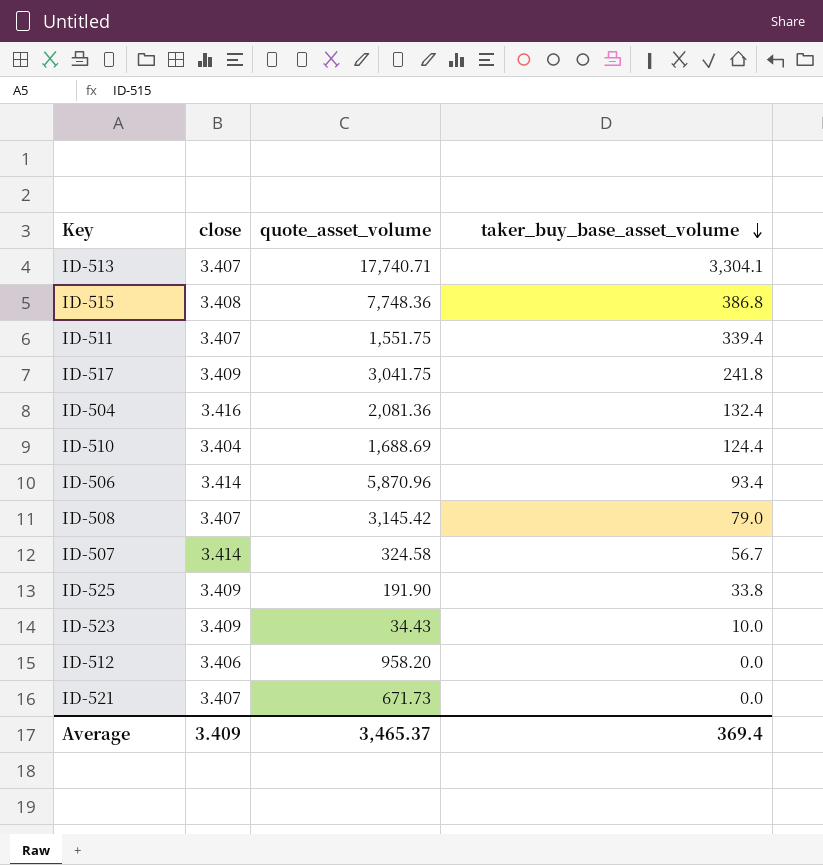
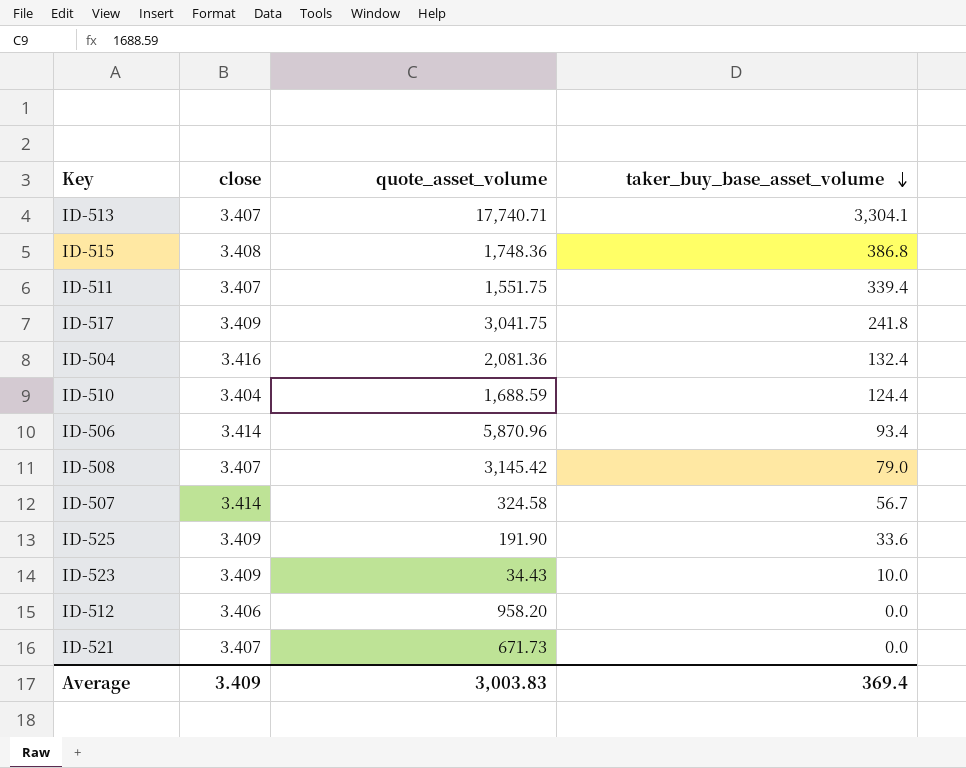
ID-515 | quote_asset_volume: 7,748.36 -> 1,748.36
ID-510 | quote_asset_volume: 1,688.69 -> 1,688.59
ID-525 | taker_buy_base_asset_volume: 33.8 -> 33.6
Average | quote_asset_volume: 3,465.37 -> 3,003.83

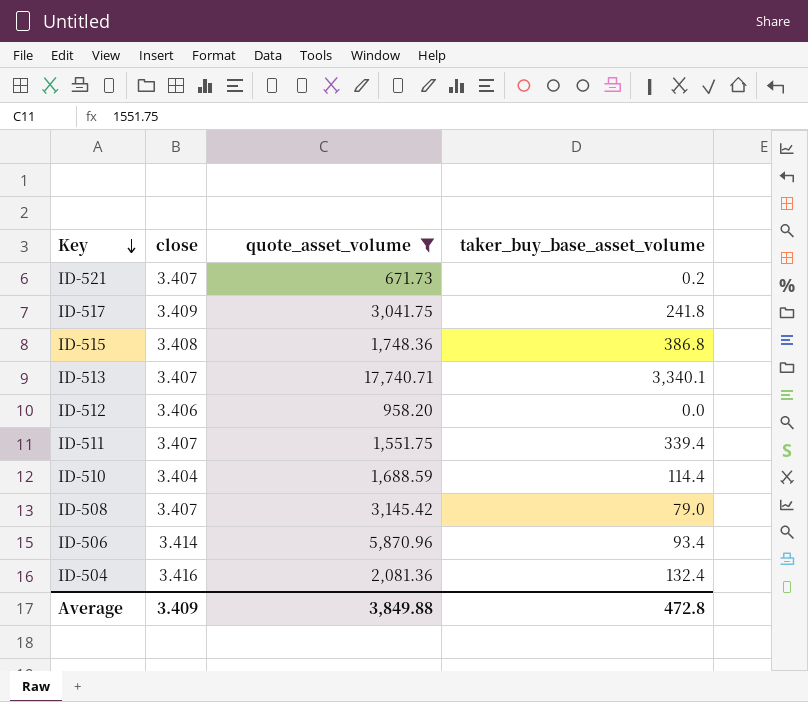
filter: none -> quote_asset_volume >= 671.73
row order: taker_buy_base_asset_volume descending -> Key descending
ID-521 | taker_buy_base_asset_volume: 0.0 -> 0.2
ID-513 | taker_buy_base_asset_volume: 3,304.1 -> 3,340.1
ID-510 | taker_buy_base_asset_volume: 124.4 -> 114.4
Average | quote_asset_volume: 3,003.83 -> 3,849.88
Average | taker_buy_base_asset_volume: 369.4 -> 472.8

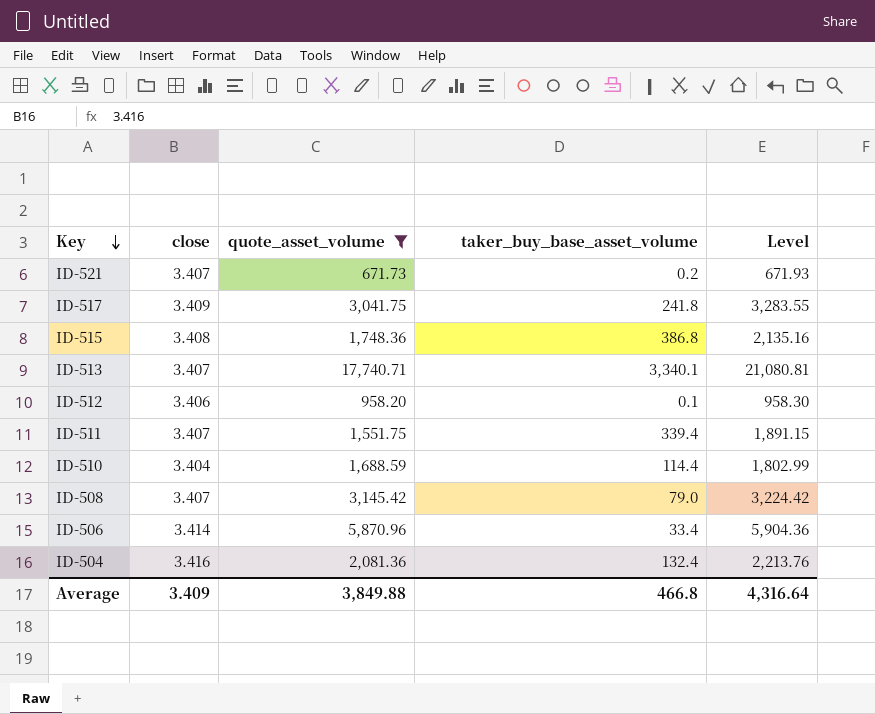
column Level | formula: none -> [quote_asset_volume] + [taker_buy_base_asset_volume]
ID-512 | taker_buy_base_asset_volume: 0.0 -> 0.1
ID-506 | taker_buy_base_asset_volume: 93.4 -> 33.4
Average | taker_buy_base_asset_volume: 472.8 -> 466.8

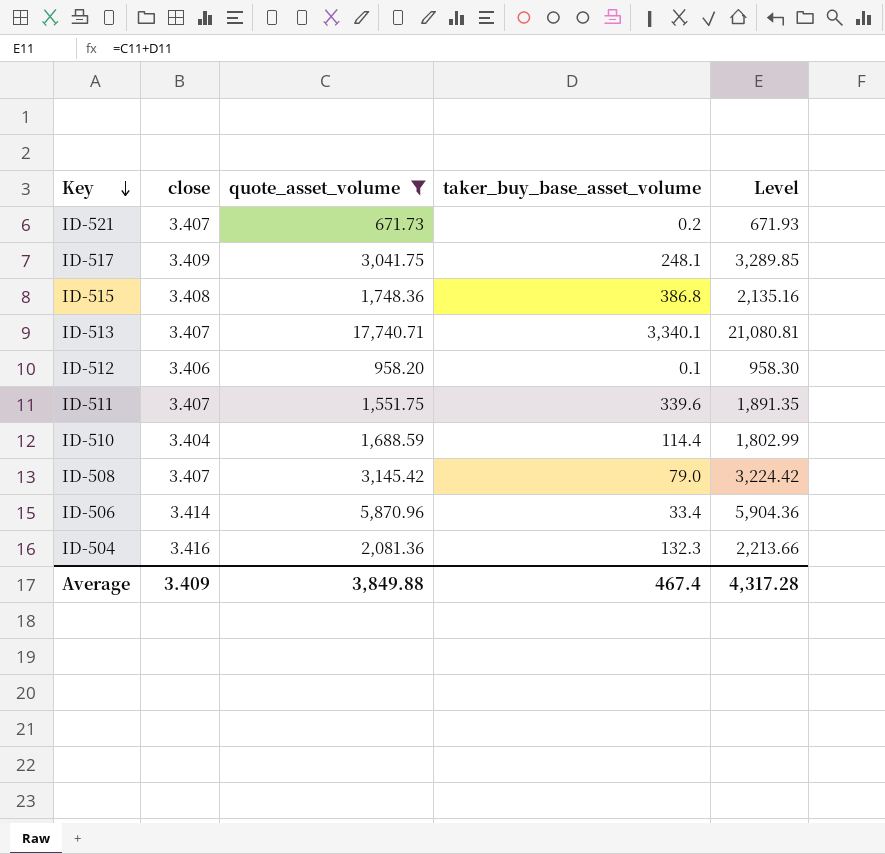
ID-517 | taker_buy_base_asset_volume: 241.8 -> 248.1
ID-517 | Level: 3,283.55 -> 3,289.85
ID-511 | taker_buy_base_asset_volume: 339.4 -> 339.6
ID-511 | Level: 1,891.15 -> 1,891.35
ID-504 | taker_buy_base_asset_volume: 132.4 -> 132.3
ID-504 | Level: 2,213.76 -> 2,213.66
Average | taker_buy_base_asset_volume: 466.8 -> 467.4
Average | Level: 4,316.64 -> 4,317.28

